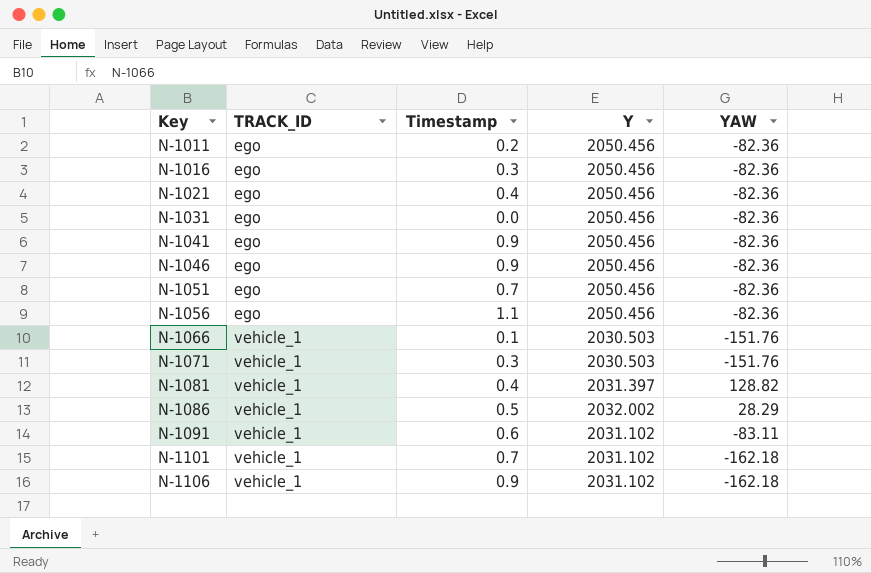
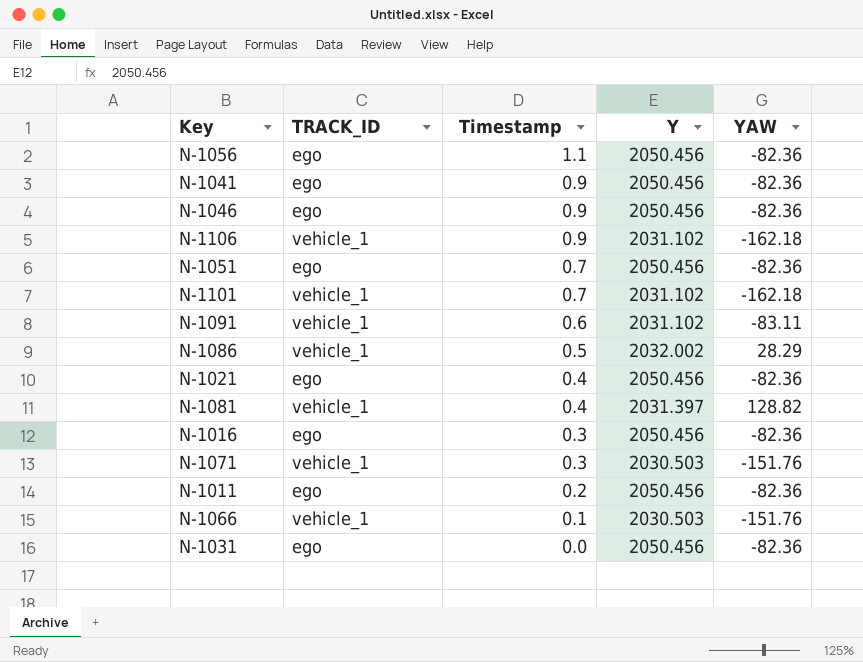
row order: Key ascending -> Timestamp descending

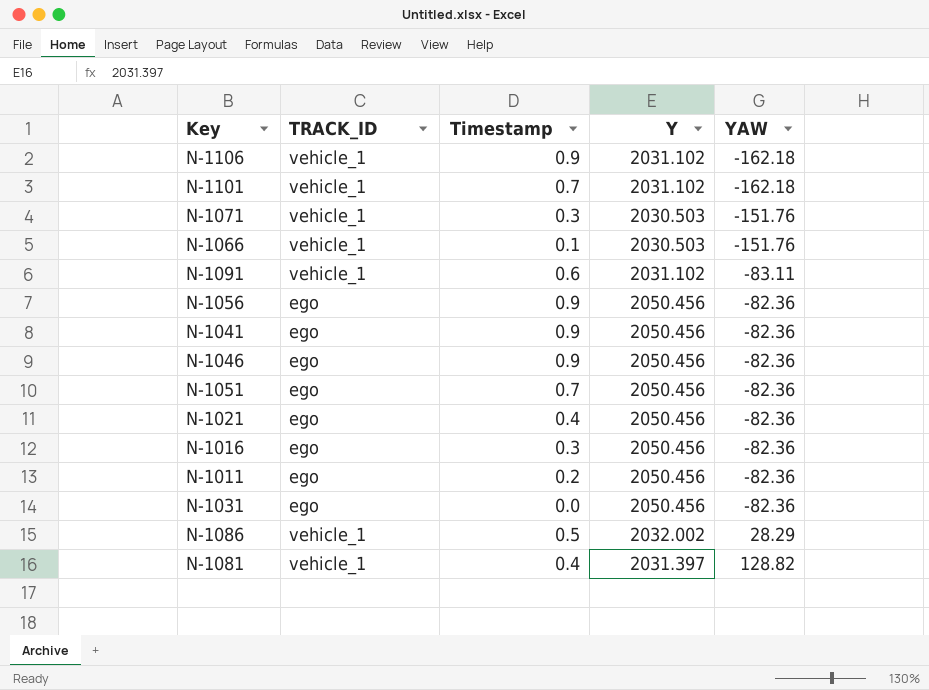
row order: Timestamp descending -> YAW ascending
N-1056 | Timestamp: 1.1 -> 0.9

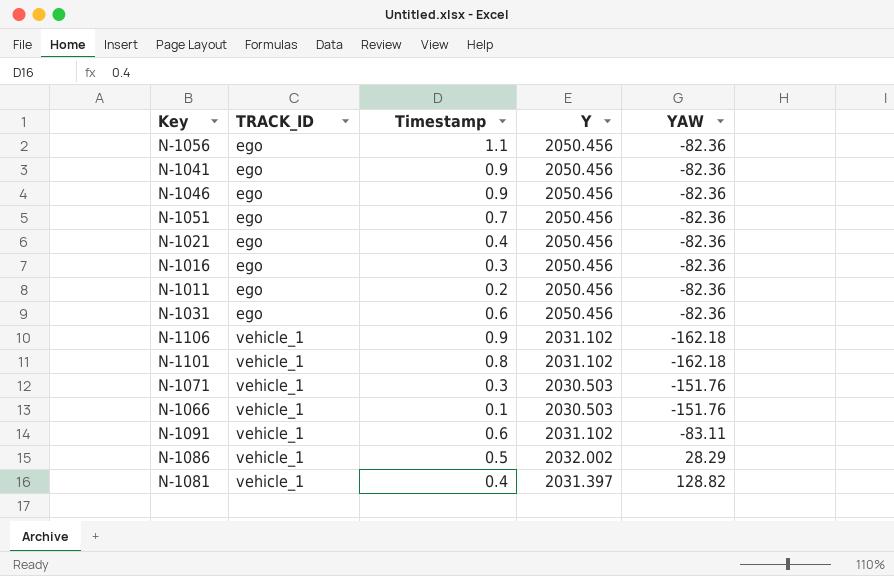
row order: YAW ascending -> TRACK_ID ascending
N-1056 | Timestamp: 0.9 -> 1.1
N-1031 | Timestamp: 0.0 -> 0.6
N-1101 | Timestamp: 0.7 -> 0.8

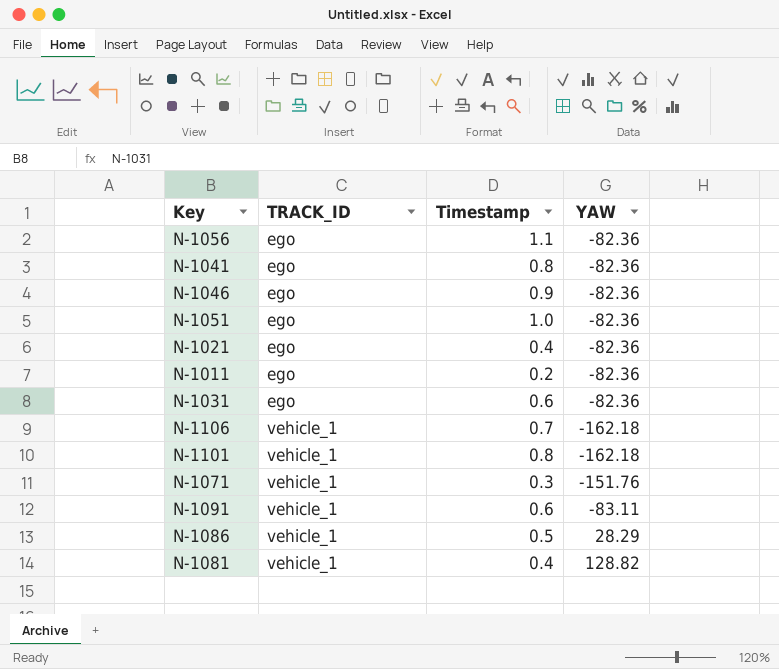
column Y | position: 4 -> none
row N-1016: ego | 0.3 | 2050.456 | -82.36 -> none
row N-1066: vehicle_1 | 0.1 | 2030.503 | -151.76 -> none
N-1041 | Timestamp: 0.9 -> 0.8
N-1051 | Timestamp: 0.7 -> 1.0
N-1106 | Timestamp: 0.9 -> 0.7

